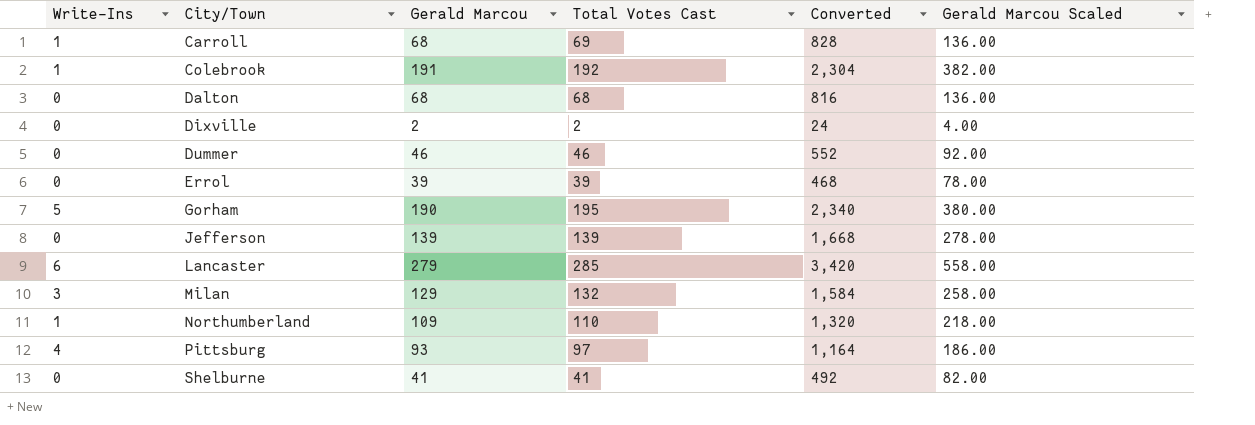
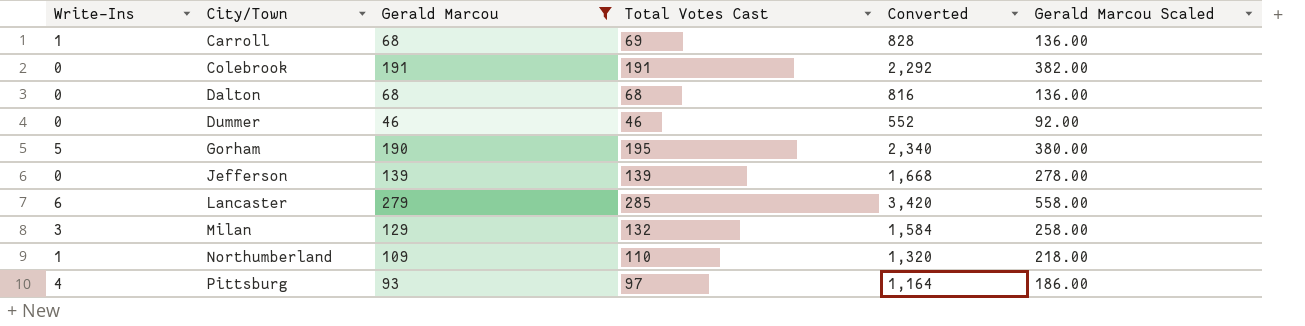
filter: none -> Gerald Marcou >= 46
Colebrook | Write-Ins: 1 -> 0
Colebrook | Total Votes Cast: 192 -> 191
Colebrook | Converted: 2,304 -> 2,292

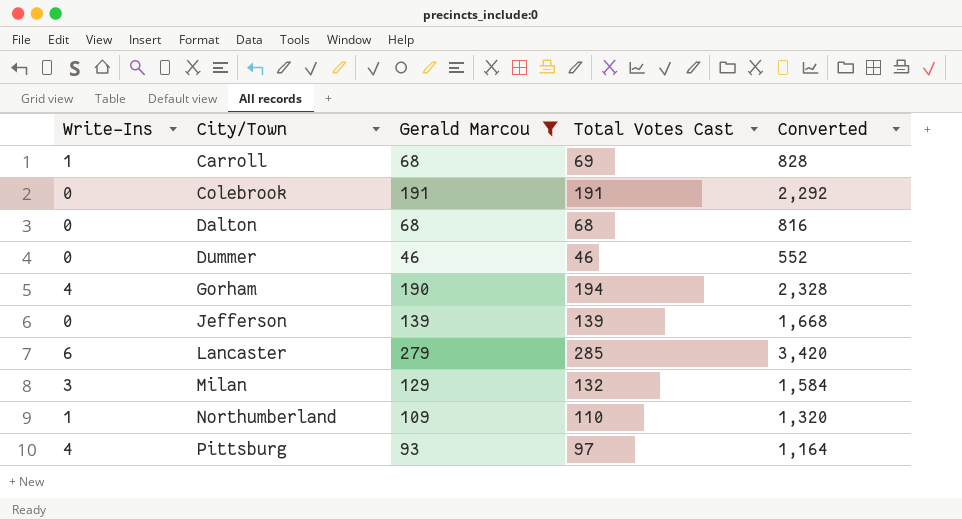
column Gerald Marcou Scaled | formula: [Gerald Marcou] * 2 -> none
Gorham | Write-Ins: 5 -> 4
Gorham | Total Votes Cast: 195 -> 194
Gorham | Converted: 2,340 -> 2,328

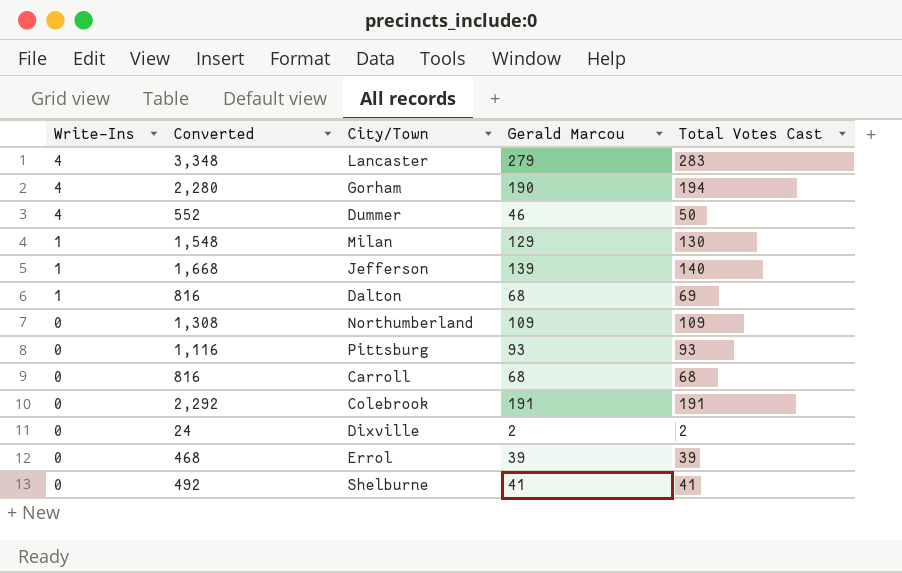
filter: Gerald Marcou >= 46 -> none
row order: City/Town ascending -> Write-Ins descending
column Converted | formula: [Total Votes Cast] * 12 -> [Gerald Marcou] * 12
column Converted | position: 5 -> 2
Lancaster | Write-Ins: 6 -> 4
Lancaster | Total Votes Cast: 285 -> 283
Dummer | Write-Ins: 0 -> 4
Dummer | Total Votes Cast: 46 -> 50
Milan | Write-Ins: 3 -> 1
Milan | Total Votes Cast: 132 -> 130
Jefferson | Write-Ins: 0 -> 1
Jefferson | Total Votes Cast: 139 -> 140
Dalton | Write-Ins: 0 -> 1
Dalton | Total Votes Cast: 68 -> 69
Northumberland | Write-Ins: 1 -> 0
Northumberland | Total Votes Cast: 110 -> 109
Pittsburg | Write-Ins: 4 -> 0
Pittsburg | Total Votes Cast: 97 -> 93
Carroll | Write-Ins: 1 -> 0
Carroll | Total Votes Cast: 69 -> 68

